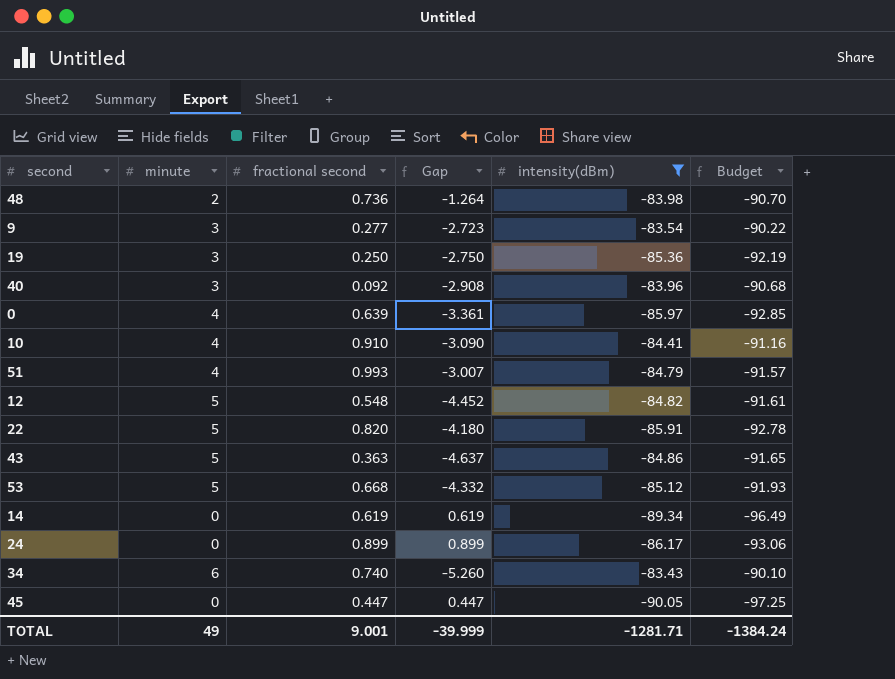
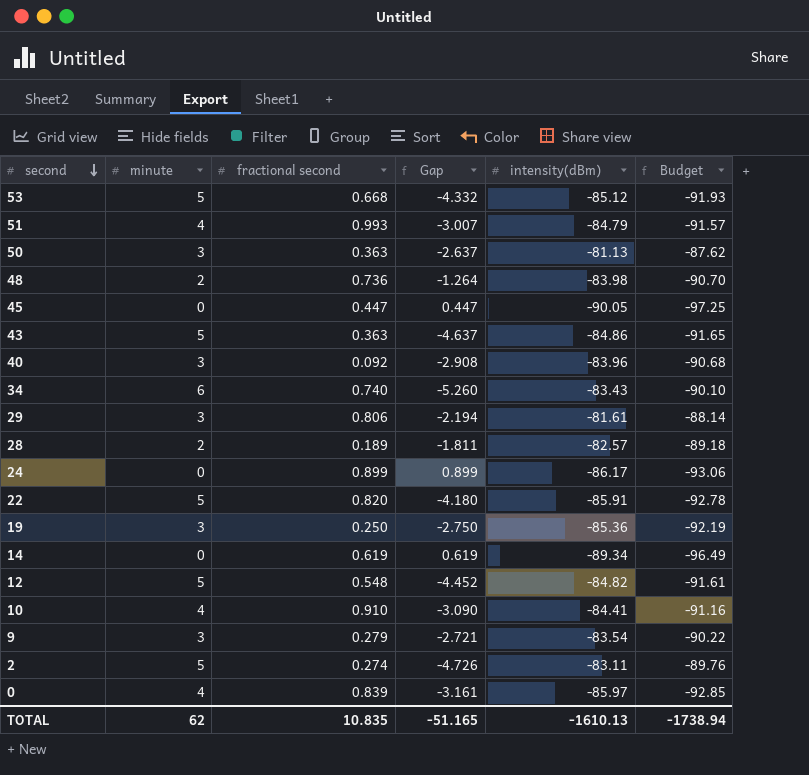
filter: intensity(dBm) <= -83.43 -> none
row order: none -> second descending
9 | fractional second: 0.277 -> 0.279
9 | Gap: -2.723 -> -2.721
0 | fractional second: 0.639 -> 0.839
0 | Gap: -3.361 -> -3.161
TOTAL | minute: 49 -> 62
TOTAL | fractional second: 9.001 -> 10.835
TOTAL | Gap: -39.999 -> -51.165
TOTAL | intensity(dBm): -1281.71 -> -1610.13
TOTAL | Budget: -1384.24 -> -1738.94

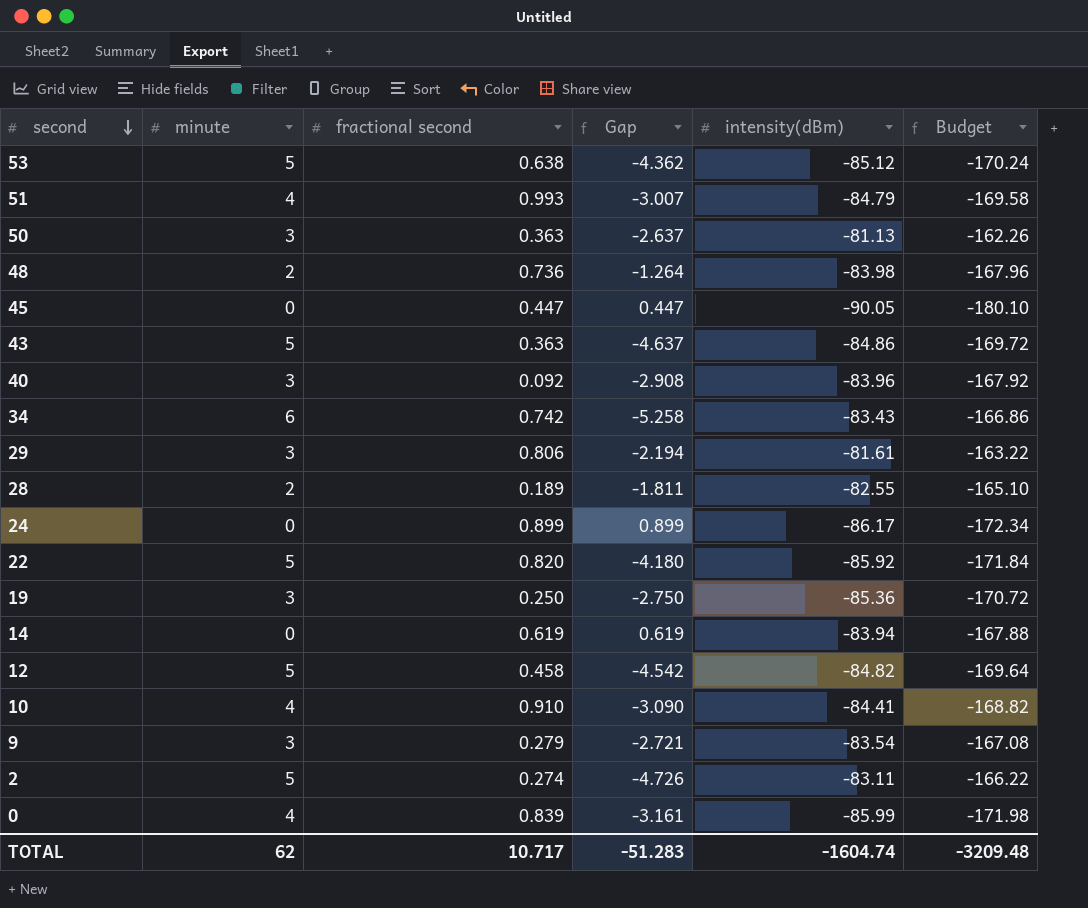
column Budget | formula: [intensity(dBm)] * 1.08 -> [intensity(dBm)] * 2
53 | fractional second: 0.668 -> 0.638
53 | Gap: -4.332 -> -4.362
34 | fractional second: 0.740 -> 0.742
34 | Gap: -5.260 -> -5.258
28 | intensity(dBm): -82.57 -> -82.55
22 | intensity(dBm): -85.91 -> -85.92
14 | intensity(dBm): -89.34 -> -83.94
12 | fractional second: 0.548 -> 0.458
12 | Gap: -4.452 -> -4.542
0 | intensity(dBm): -85.97 -> -85.99
TOTAL | fractional second: 10.835 -> 10.717
TOTAL | Gap: -51.165 -> -51.283
TOTAL | intensity(dBm): -1610.13 -> -1604.74
TOTAL | Budget: -1738.94 -> -3209.48

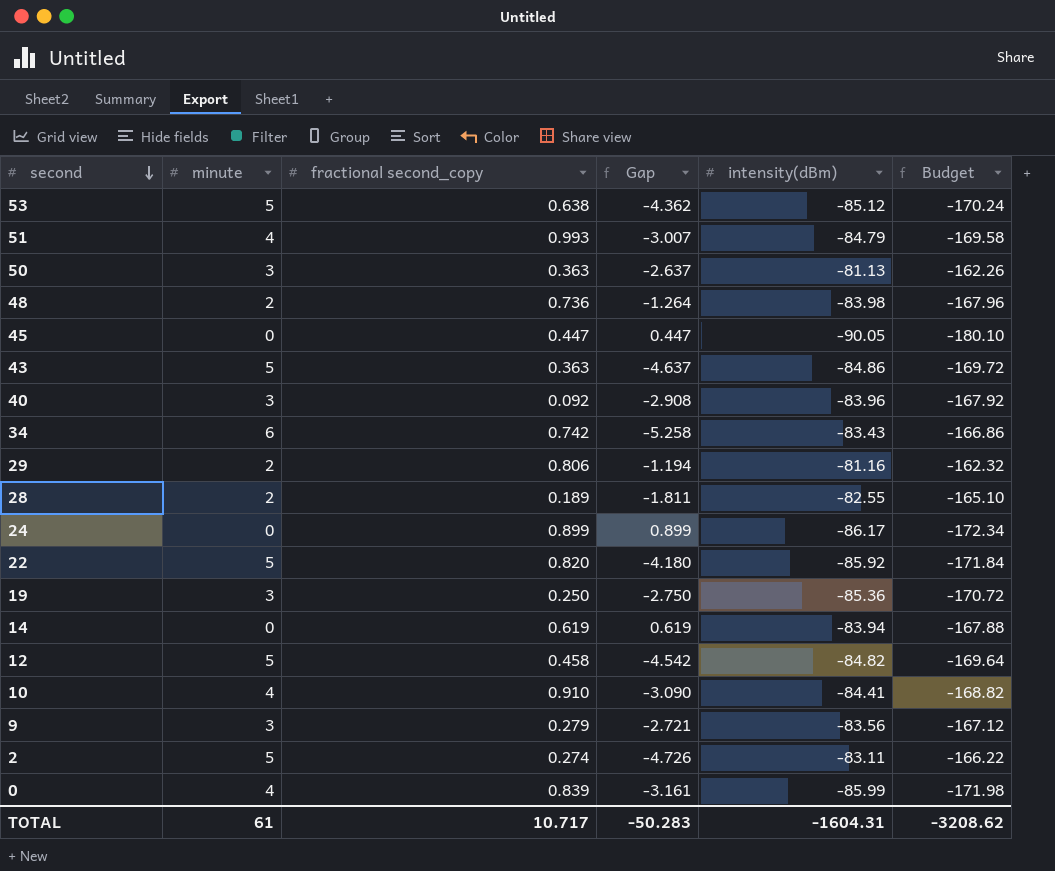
column name: fractional second -> fractional second_copy
29 | minute: 3 -> 2
29 | Gap: -2.194 -> -1.194
29 | intensity(dBm): -81.61 -> -81.16
29 | Budget: -163.22 -> -162.32
9 | intensity(dBm): -83.54 -> -83.56
9 | Budget: -167.08 -> -167.12
TOTAL | minute: 62 -> 61
TOTAL | Gap: -51.283 -> -50.283
TOTAL | intensity(dBm): -1604.74 -> -1604.31
TOTAL | Budget: -3209.48 -> -3208.62

